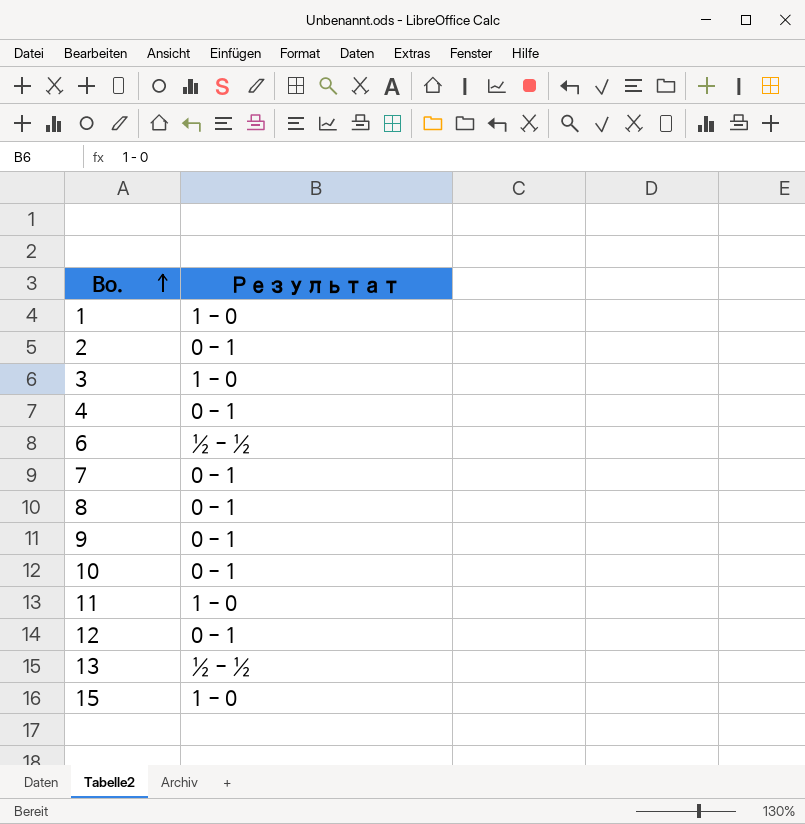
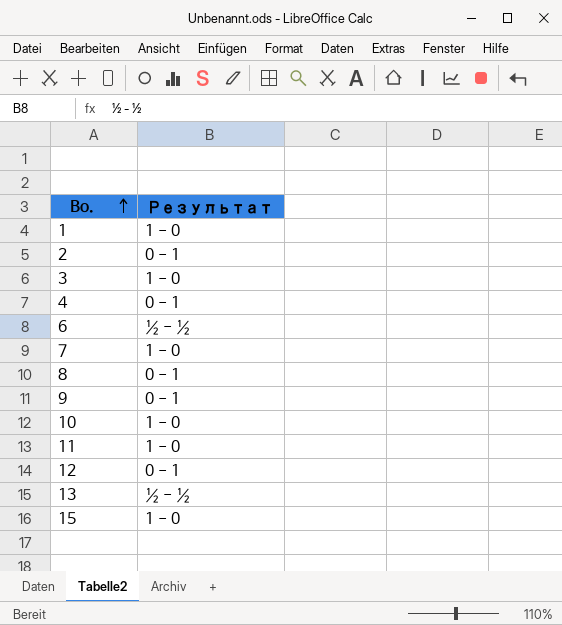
7 | Результат: 0 - 1 -> 1 - 0
10 | Результат: 0 - 1 -> 1 - 0

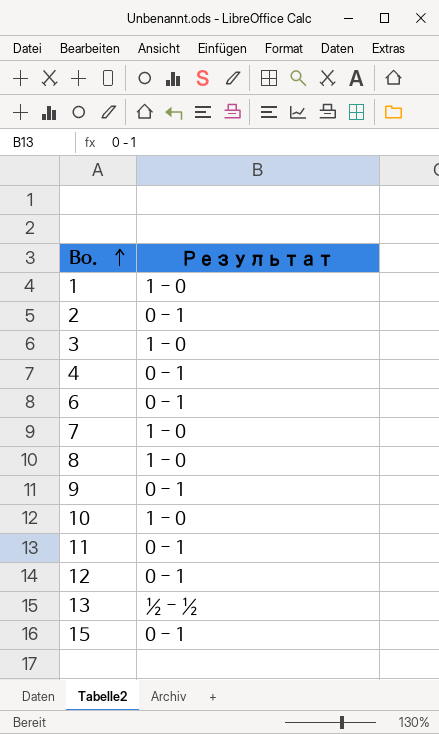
6 | Результат: ½ - ½ -> 0 - 1
8 | Результат: 0 - 1 -> 1 - 0
11 | Результат: 1 - 0 -> 0 - 1
15 | Результат: 1 - 0 -> 0 - 1

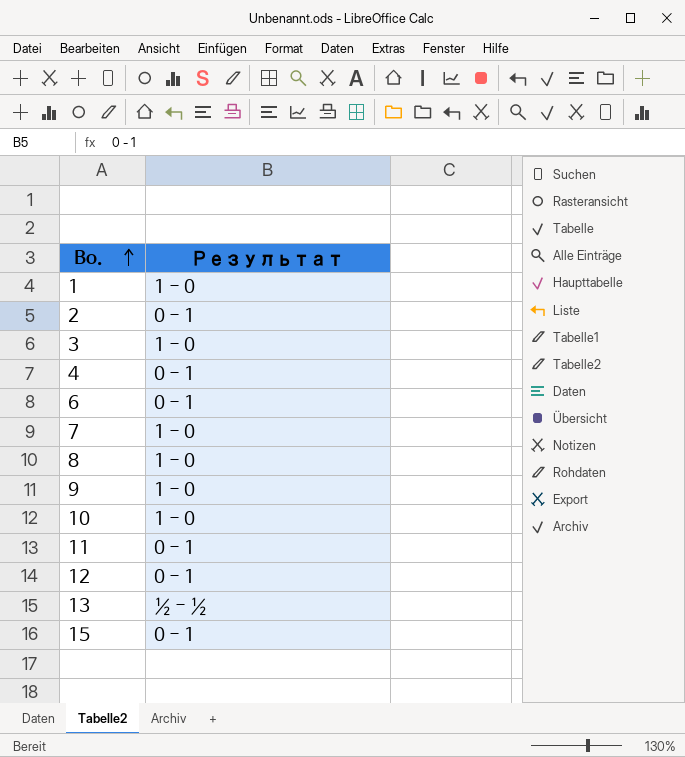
9 | Результат: 0 - 1 -> 1 - 0

